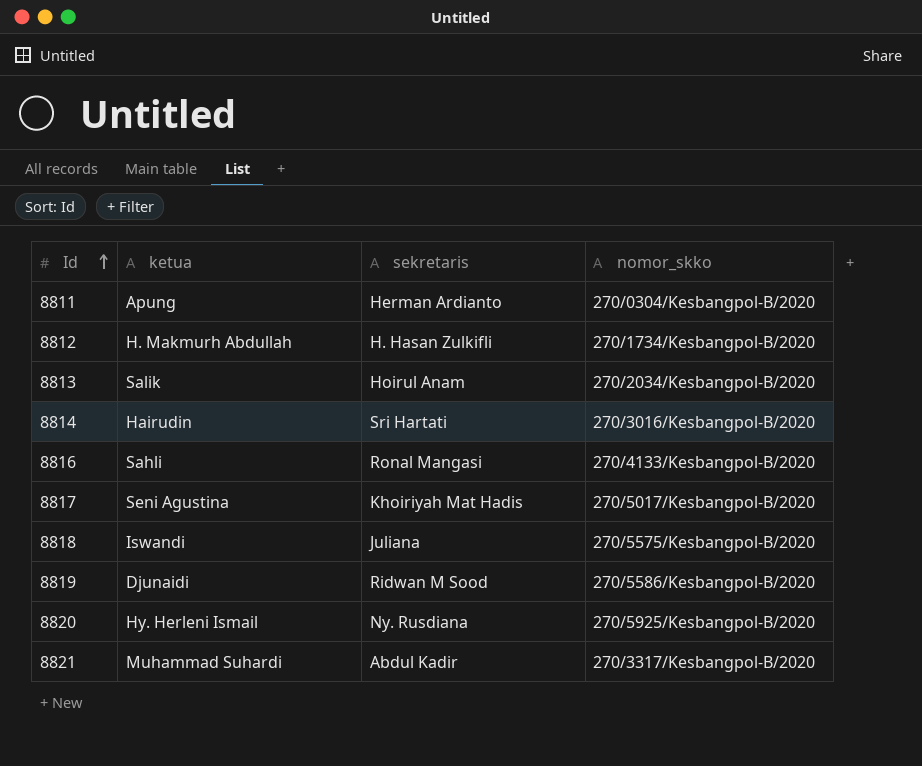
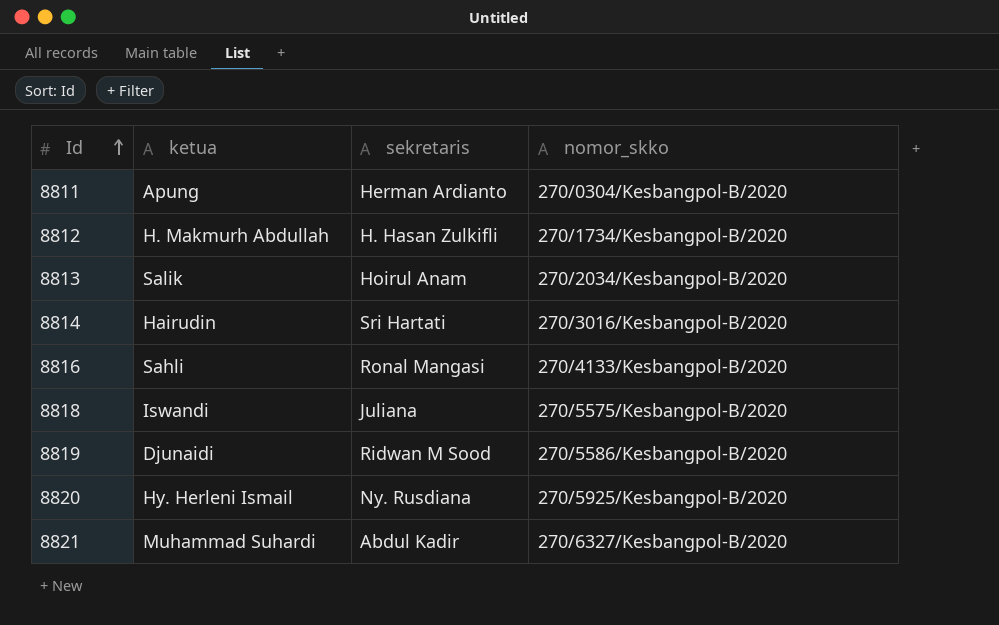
row 8817: Seni Agustina | Khoiriyah Mat Hadis | 270/5017/Kesbangpol-B/2020 -> none
8821 | nomor_skko: 270/3317/Kesbangpol-B/2020 -> 270/6327/Kesbangpol-B/2020

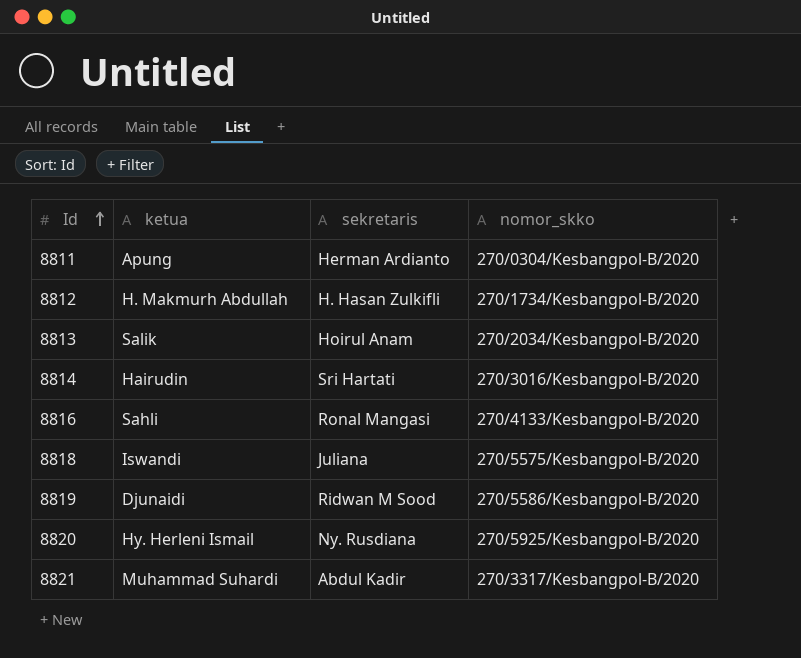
8821 | nomor_skko: 270/6327/Kesbangpol-B/2020 -> 270/3317/Kesbangpol-B/2020

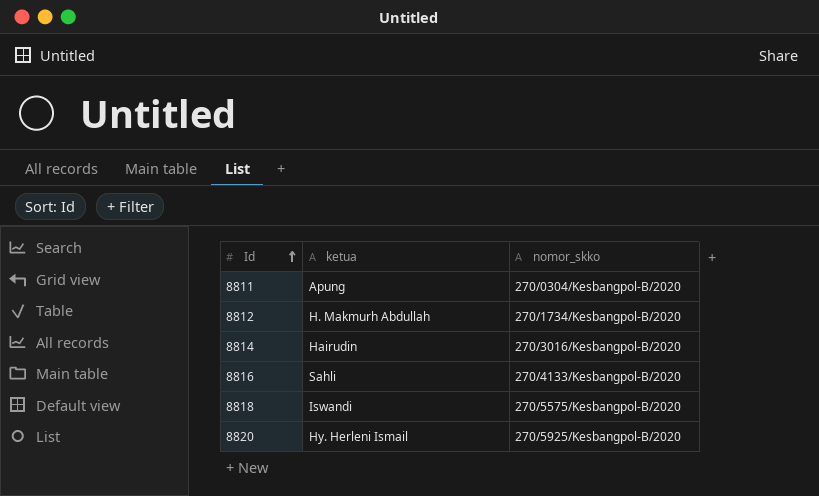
column sekretaris | position: 3 -> none
row 8813: Salik | Hoirul Anam | 270/2034/Kesbangpol-B/2020 -> none
row 8819: Djunaidi | Ridwan M Sood | 270/5586/Kesbangpol-B/2020 -> none
row 8821: Muhammad Suhardi | Abdul Kadir | 270/3317/Kesbangpol-B/2020 -> none

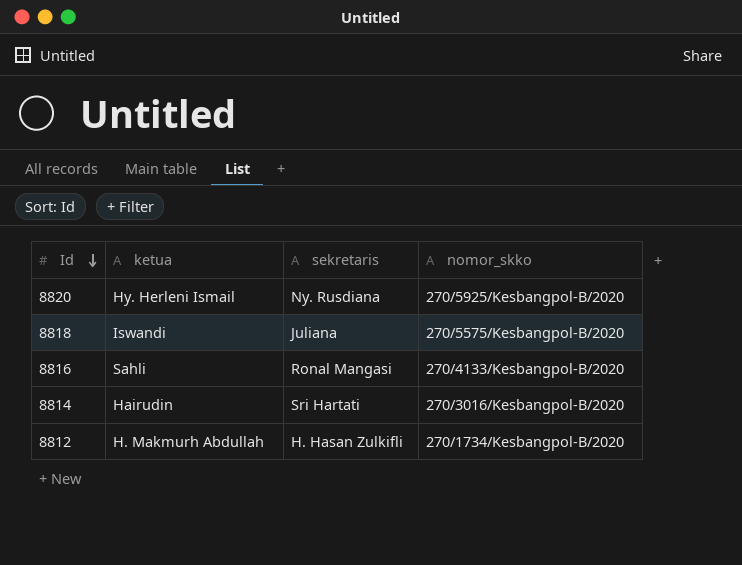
row order: Id ascending -> Id descending
column sekretaris | position: none -> 3
row 8811: Apung | 270/0304/Kesbangpol-B/2020 -> none

